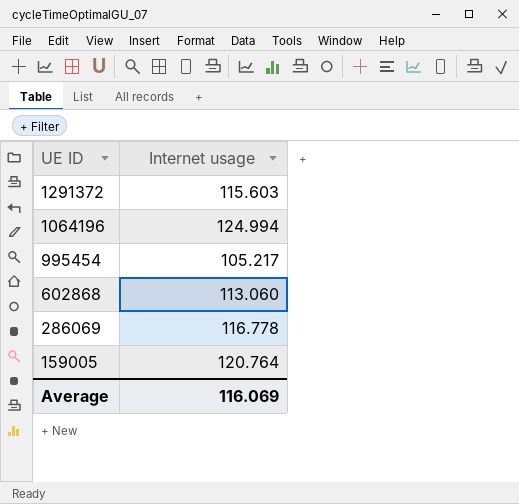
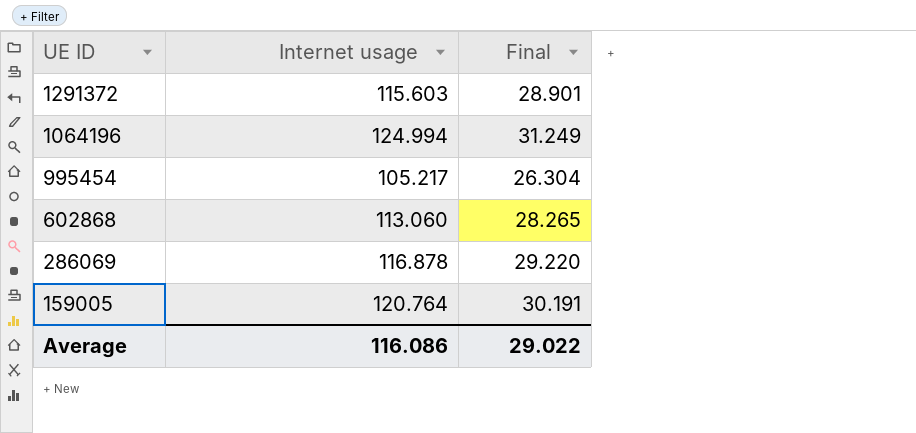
column Final | formula: none -> [Internet usage] * 0.25
286069 | Internet usage: 116.778 -> 116.878
Average | Internet usage: 116.069 -> 116.086

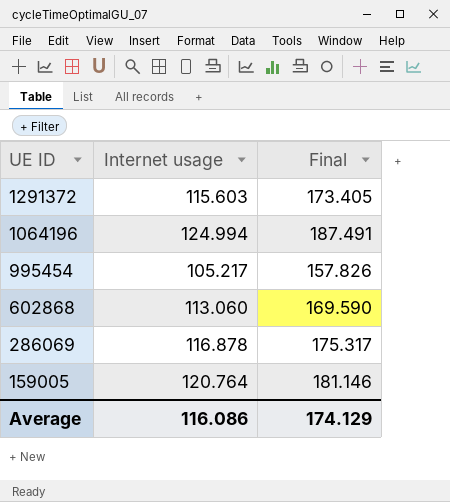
column Final | formula: [Internet usage] * 0.25 -> [Internet usage] * 1.5
Average | Final: 29.022 -> 174.129

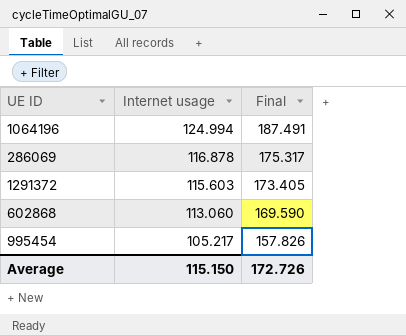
row order: UE ID descending -> Internet usage descending
row 159005: 120.764 | 181.146 -> none
Average | Internet usage: 116.086 -> 115.150
Average | Final: 174.129 -> 172.726

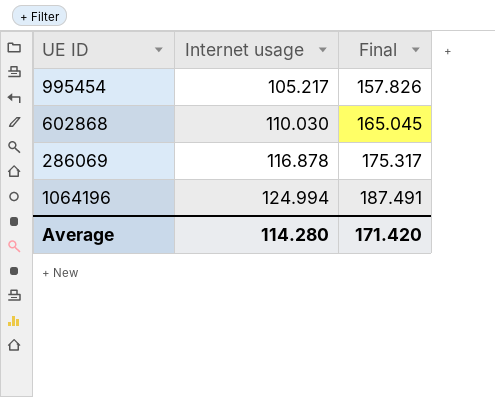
row order: Internet usage descending -> Internet usage ascending
row 1291372: 115.603 | 173.405 -> none
602868 | Internet usage: 113.060 -> 110.030
602868 | Final: 169.590 -> 165.045
Average | Internet usage: 115.150 -> 114.280
Average | Final: 172.726 -> 171.420

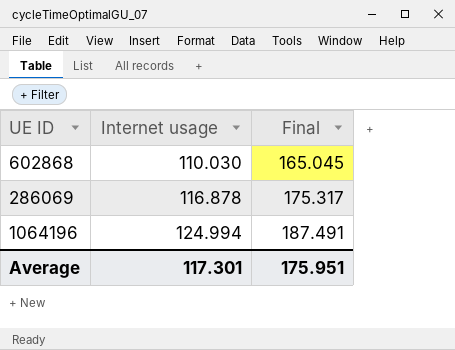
row 995454: 105.217 | 157.826 -> none
Average | Internet usage: 114.280 -> 117.301
Average | Final: 171.420 -> 175.951

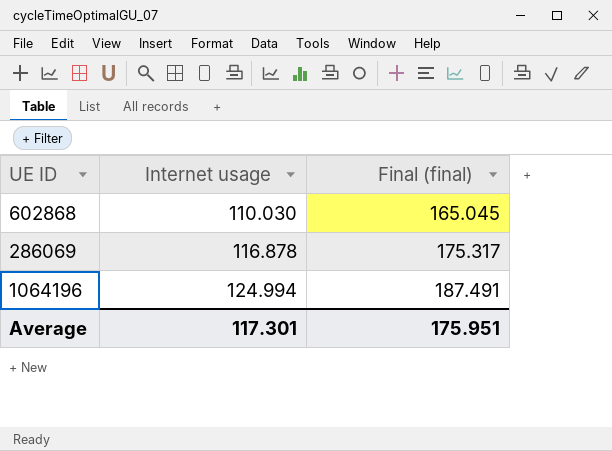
column name: Final -> Final (final)

